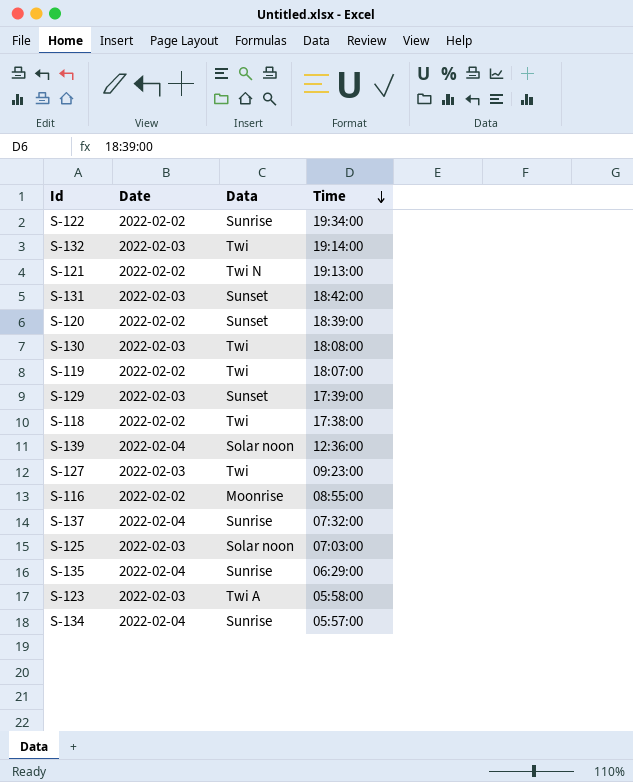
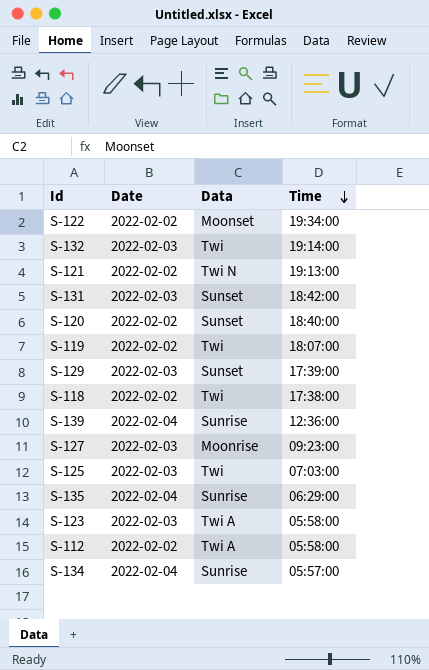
row S-130: 2022-02-03 | Twi | 18:08:00 -> none
row S-116: 2022-02-02 | Moonrise | 08:55:00 -> none
row S-137: 2022-02-04 | Sunrise | 07:32:00 -> none
S-122 | Data: Sunrise -> Moonset
S-120 | Time: 18:39:00 -> 18:40:00
S-139 | Data: Solar noon -> Sunrise
S-127 | Data: Twi -> Moonrise
S-125 | Data: Solar noon -> Twi
row S-112: none -> 2022-02-02 | Twi A | 05:58:00

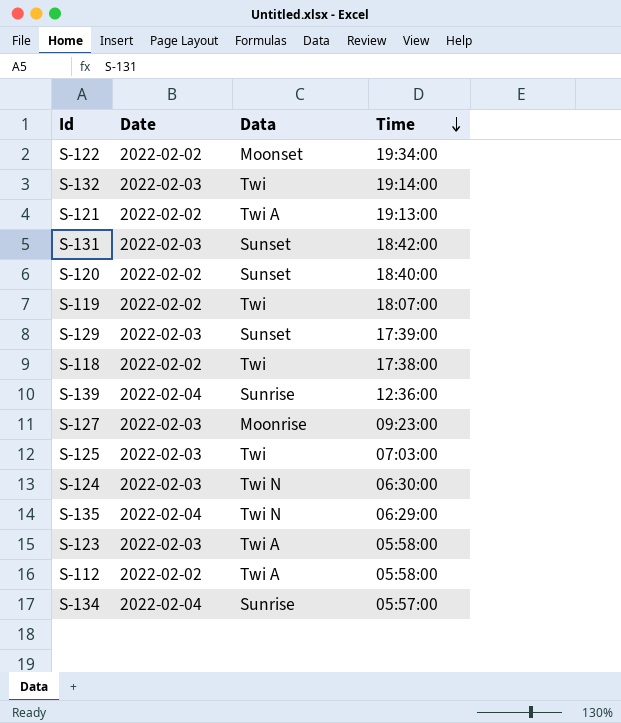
S-121 | Data: Twi N -> Twi A
row S-124: none -> 2022-02-03 | Twi N | 06:30:00
S-135 | Data: Sunrise -> Twi N

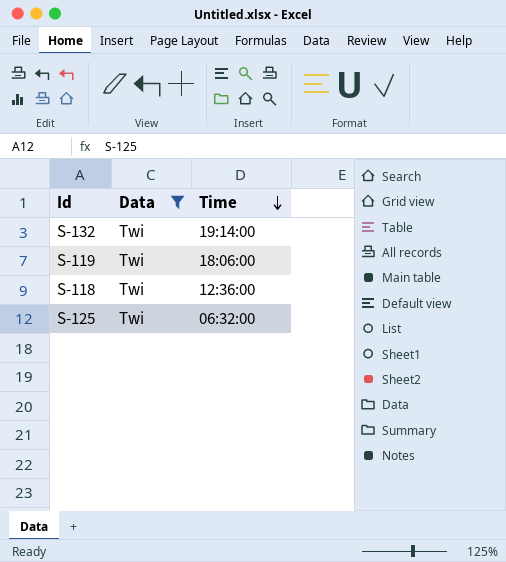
filter: none -> Data = Twi
column Date | position: 2 -> none
S-119 | Time: 18:07:00 -> 18:06:00
S-118 | Time: 17:38:00 -> 12:36:00
S-125 | Time: 07:03:00 -> 06:32:00

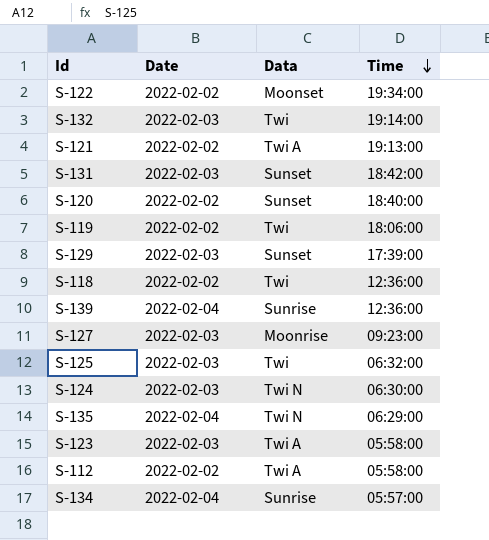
filter: Data = Twi -> none
column Date | position: none -> 2

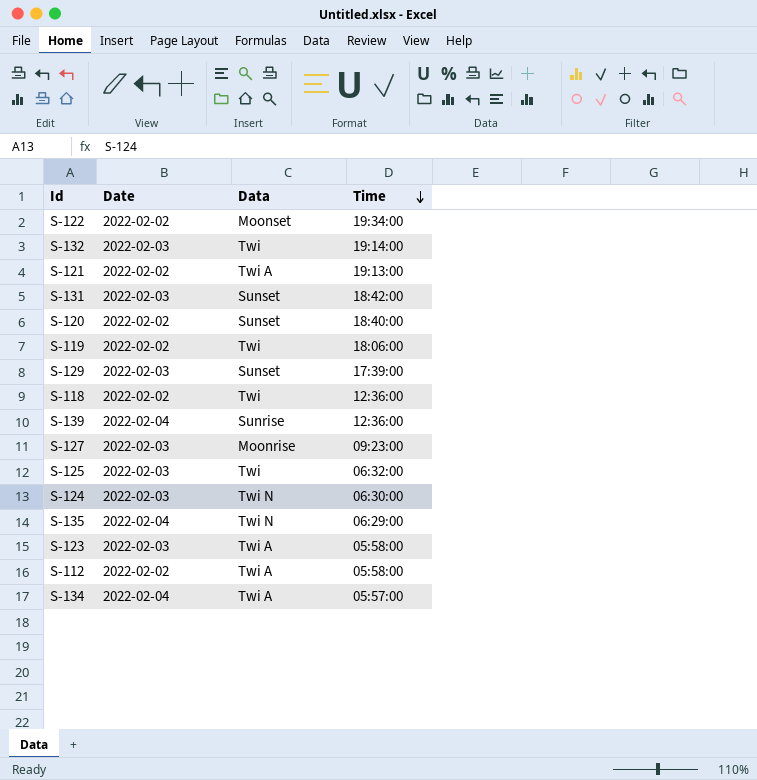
S-134 | Data: Sunrise -> Twi A

